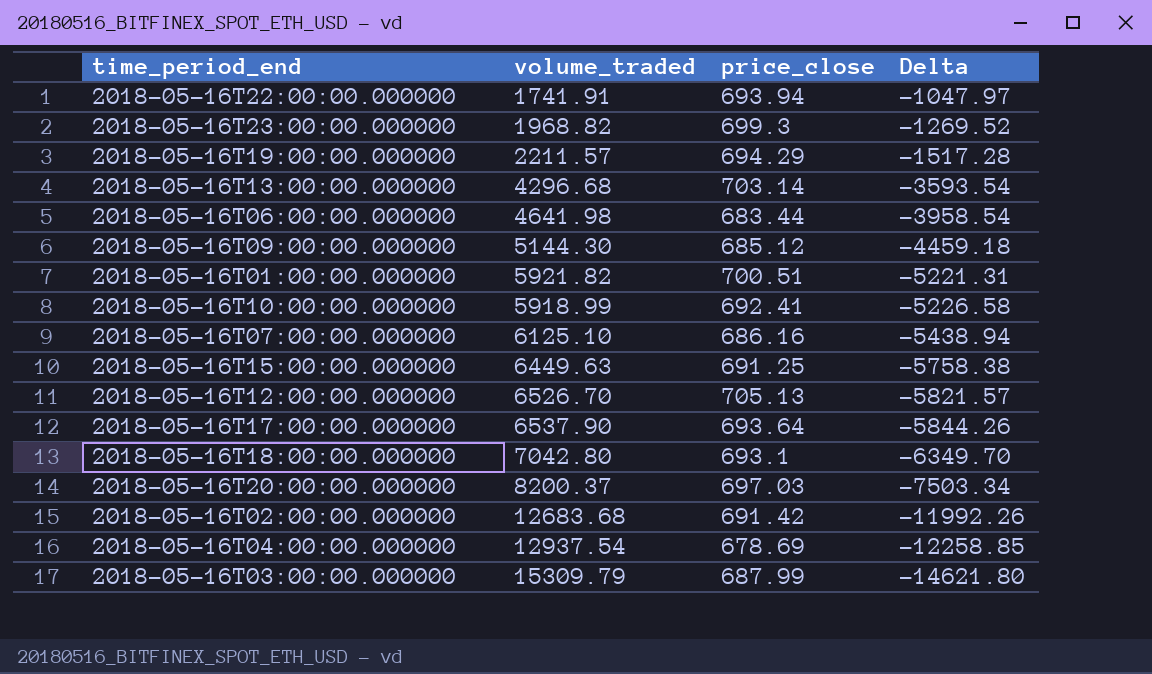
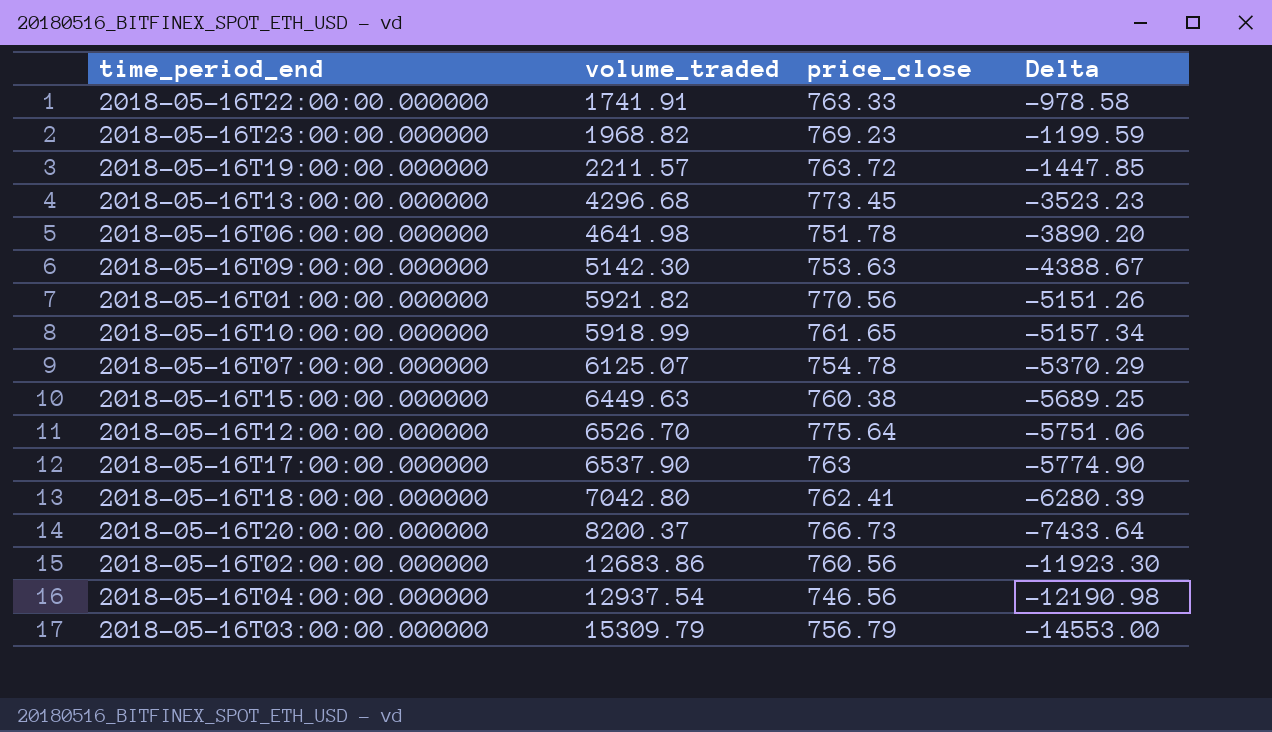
2018-05-16T22:00:00.000000 | price_close: 693.94 -> 763.33
2018-05-16T22:00:00.000000 | Delta: -1047.97 -> -978.58
2018-05-16T23:00:00.000000 | price_close: 699.3 -> 769.23
2018-05-16T23:00:00.000000 | Delta: -1269.52 -> -1199.59
2018-05-16T19:00:00.000000 | price_close: 694.29 -> 763.72
2018-05-16T19:00:00.000000 | Delta: -1517.28 -> -1447.85
2018-05-16T13:00:00.000000 | price_close: 703.14 -> 773.45
2018-05-16T13:00:00.000000 | Delta: -3593.54 -> -3523.23
2018-05-16T06:00:00.000000 | price_close: 683.44 -> 751.78
2018-05-16T06:00:00.000000 | Delta: -3958.54 -> -3890.20
2018-05-16T09:00:00.000000 | volume_traded: 5144.30 -> 5142.30
2018-05-16T09:00:00.000000 | price_close: 685.12 -> 753.63
2018-05-16T09:00:00.000000 | Delta: -4459.18 -> -4388.67
2018-05-16T01:00:00.000000 | price_close: 700.51 -> 770.56
2018-05-16T01:00:00.000000 | Delta: -5221.31 -> -5151.26
2018-05-16T10:00:00.000000 | price_close: 692.41 -> 761.65
2018-05-16T10:00:00.000000 | Delta: -5226.58 -> -5157.34
2018-05-16T07:00:00.000000 | volume_traded: 6125.10 -> 6125.07
2018-05-16T07:00:00.000000 | price_close: 686.16 -> 754.78
2018-05-16T07:00:00.000000 | Delta: -5438.94 -> -5370.29
2018-05-16T15:00:00.000000 | price_close: 691.25 -> 760.38
2018-05-16T15:00:00.000000 | Delta: -5758.38 -> -5689.25
2018-05-16T12:00:00.000000 | price_close: 705.13 -> 775.64
2018-05-16T12:00:00.000000 | Delta: -5821.57 -> -5751.06
2018-05-16T17:00:00.000000 | price_close: 693.64 -> 763
2018-05-16T17:00:00.000000 | Delta: -5844.26 -> -5774.90
2018-05-16T18:00:00.000000 | price_close: 693.1 -> 762.41
2018-05-16T18:00:00.000000 | Delta: -6349.70 -> -6280.39
2018-05-16T20:00:00.000000 | price_close: 697.03 -> 766.73
2018-05-16T20:00:00.000000 | Delta: -7503.34 -> -7433.64
2018-05-16T02:00:00.000000 | volume_traded: 12683.68 -> 12683.86
2018-05-16T02:00:00.000000 | price_close: 691.42 -> 760.56
2018-05-16T02:00:00.000000 | Delta: -11992.26 -> -11923.30
2018-05-16T04:00:00.000000 | price_close: 678.69 -> 746.56
2018-05-16T04:00:00.000000 | Delta: -12258.85 -> -12190.98
2018-05-16T03:00:00.000000 | price_close: 687.99 -> 756.79
2018-05-16T03:00:00.000000 | Delta: -14621.80 -> -14553.00

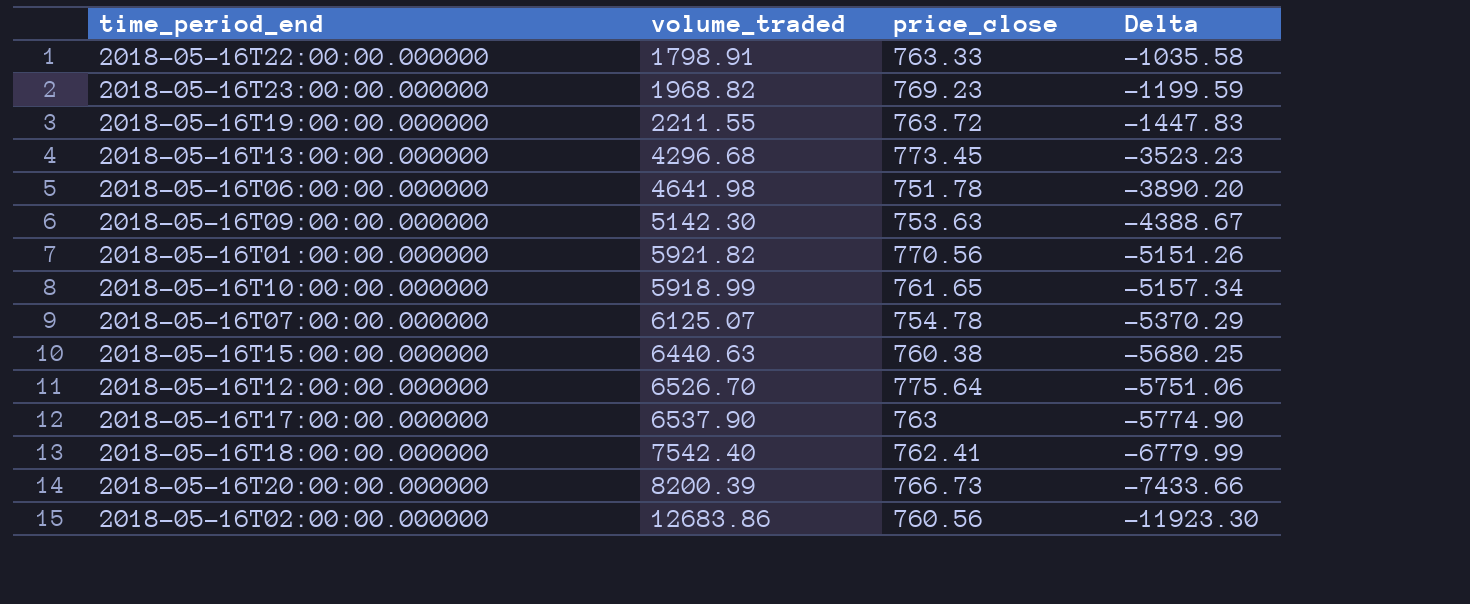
row 2018-05-16T04:00:00.000000: 12937.54 | 746.56 | -12190.98 -> none
row 2018-05-16T03:00:00.000000: 15309.79 | 756.79 | -14553.00 -> none
2018-05-16T22:00:00.000000 | volume_traded: 1741.91 -> 1798.91
2018-05-16T22:00:00.000000 | Delta: -978.58 -> -1035.58
2018-05-16T19:00:00.000000 | volume_traded: 2211.57 -> 2211.55
2018-05-16T19:00:00.000000 | Delta: -1447.85 -> -1447.83
2018-05-16T15:00:00.000000 | volume_traded: 6449.63 -> 6440.63
2018-05-16T15:00:00.000000 | Delta: -5689.25 -> -5680.25
2018-05-16T18:00:00.000000 | volume_traded: 7042.80 -> 7542.40
2018-05-16T18:00:00.000000 | Delta: -6280.39 -> -6779.99
2018-05-16T20:00:00.000000 | volume_traded: 8200.37 -> 8200.39
2018-05-16T20:00:00.000000 | Delta: -7433.64 -> -7433.66

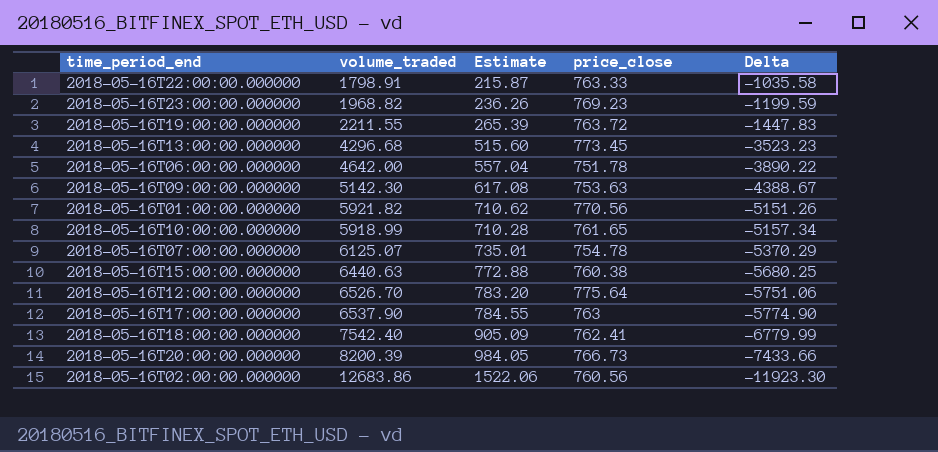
column Estimate | formula: none -> [volume_traded] * 0.12
2018-05-16T06:00:00.000000 | volume_traded: 4641.98 -> 4642.00
2018-05-16T06:00:00.000000 | Delta: -3890.20 -> -3890.22

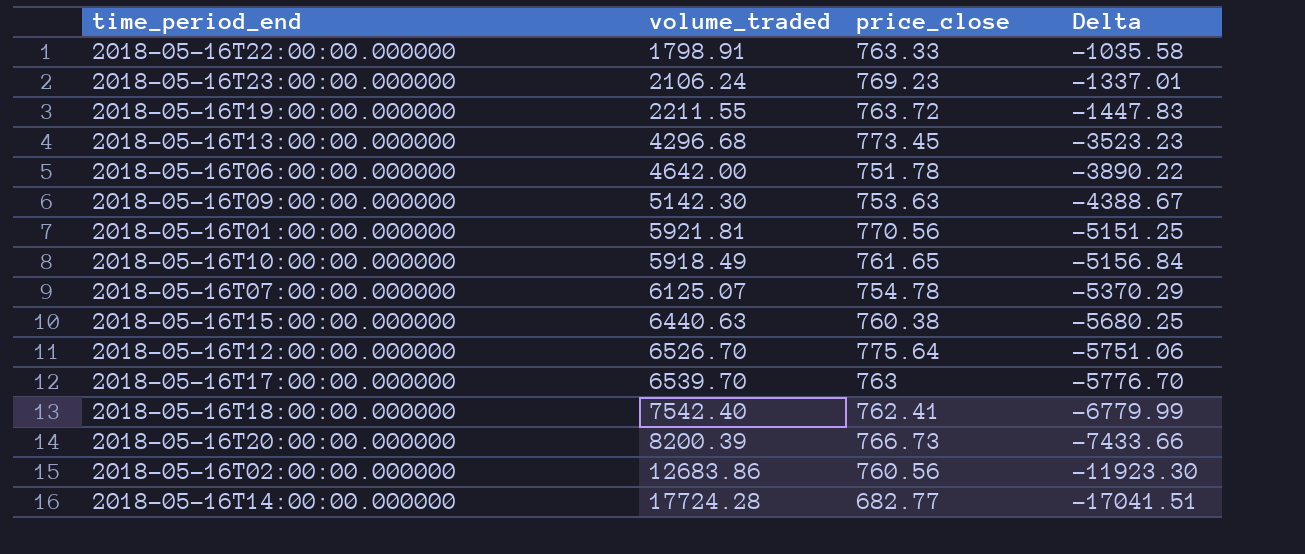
column Estimate | formula: [volume_traded] * 0.12 -> none
2018-05-16T23:00:00.000000 | volume_traded: 1968.82 -> 2106.24
2018-05-16T23:00:00.000000 | Delta: -1199.59 -> -1337.01
2018-05-16T01:00:00.000000 | volume_traded: 5921.82 -> 5921.81
2018-05-16T01:00:00.000000 | Delta: -5151.26 -> -5151.25
2018-05-16T10:00:00.000000 | volume_traded: 5918.99 -> 5918.49
2018-05-16T10:00:00.000000 | Delta: -5157.34 -> -5156.84
2018-05-16T17:00:00.000000 | volume_traded: 6537.90 -> 6539.70
2018-05-16T17:00:00.000000 | Delta: -5774.90 -> -5776.70
row 2018-05-16T14:00:00.000000: none -> 17724.28 | 682.77 | -17041.51

